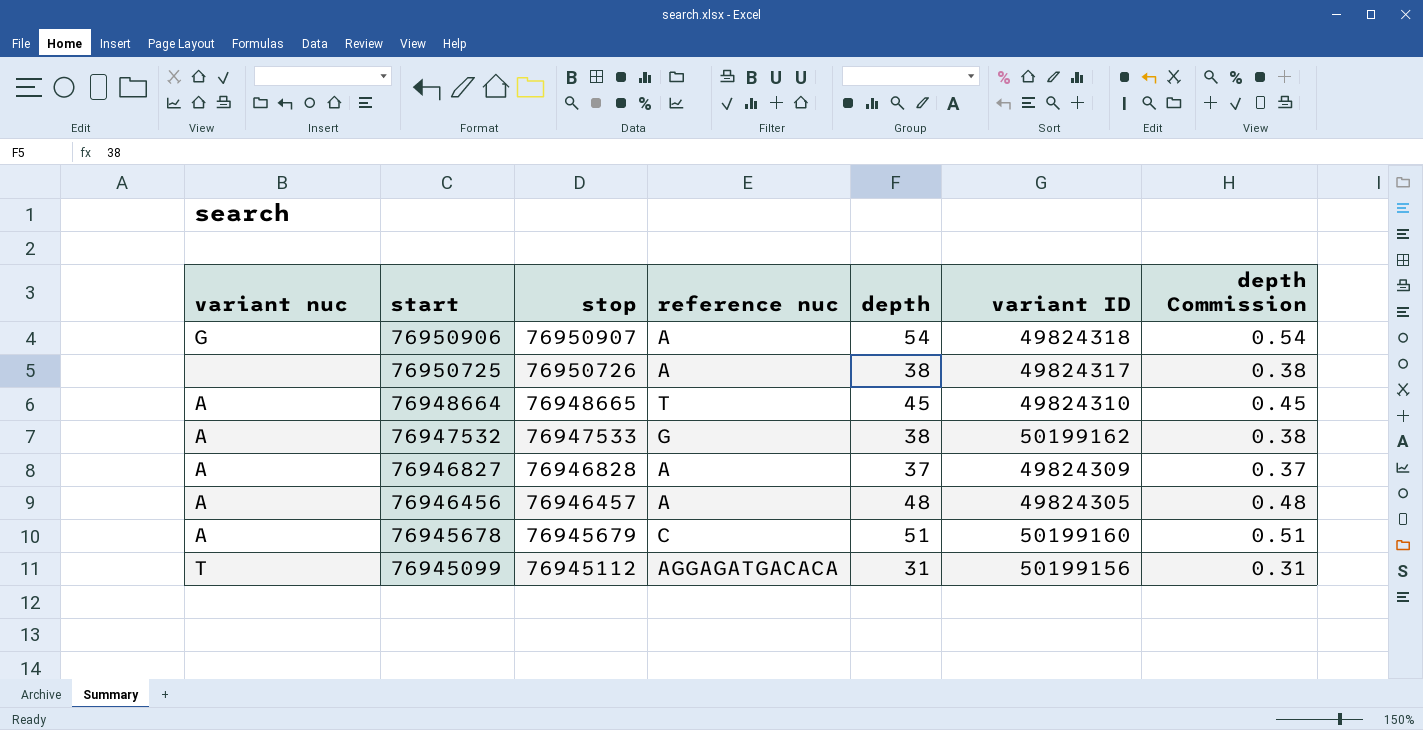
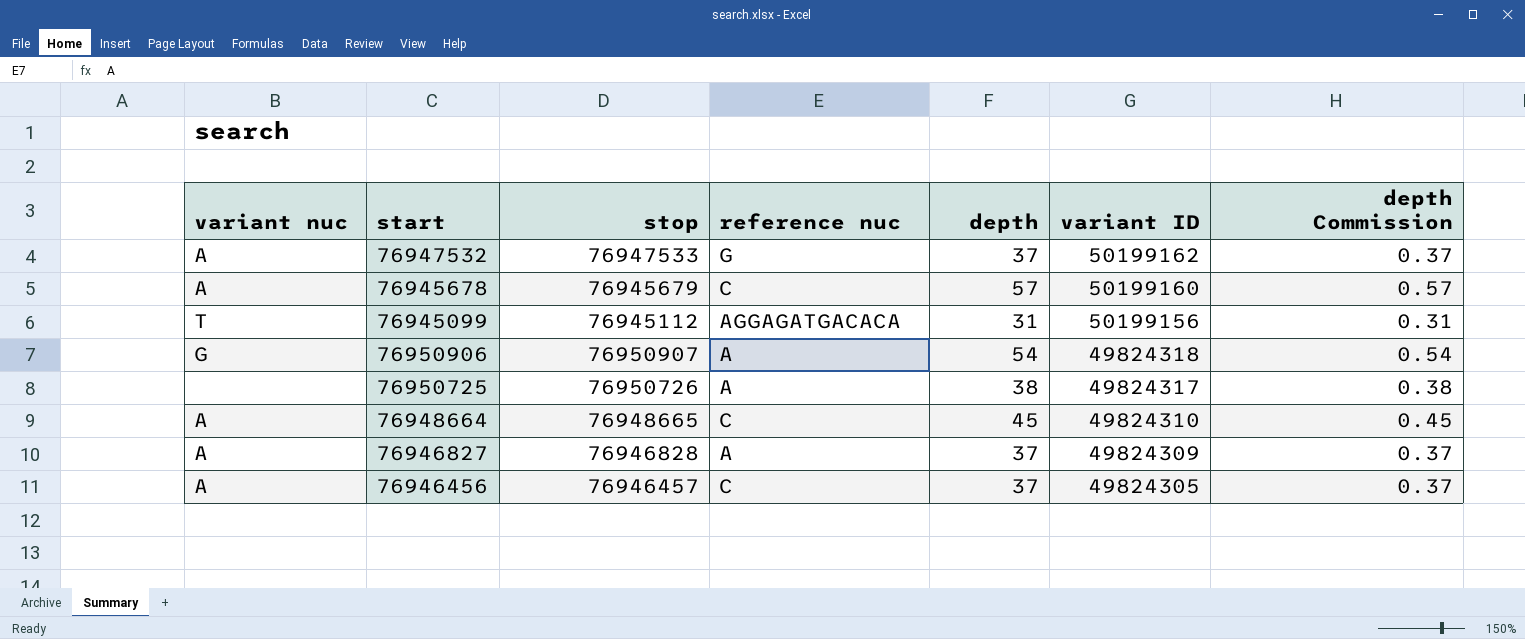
row order: start descending -> variant ID descending
76947532 | depth: 38 -> 37
76947532 | depth Commission: 0.38 -> 0.37
76945678 | depth: 51 -> 57
76945678 | depth Commission: 0.51 -> 0.57
76948664 | reference nuc: T -> C
76946456 | reference nuc: A -> C
76946456 | depth: 48 -> 37
76946456 | depth Commission: 0.48 -> 0.37

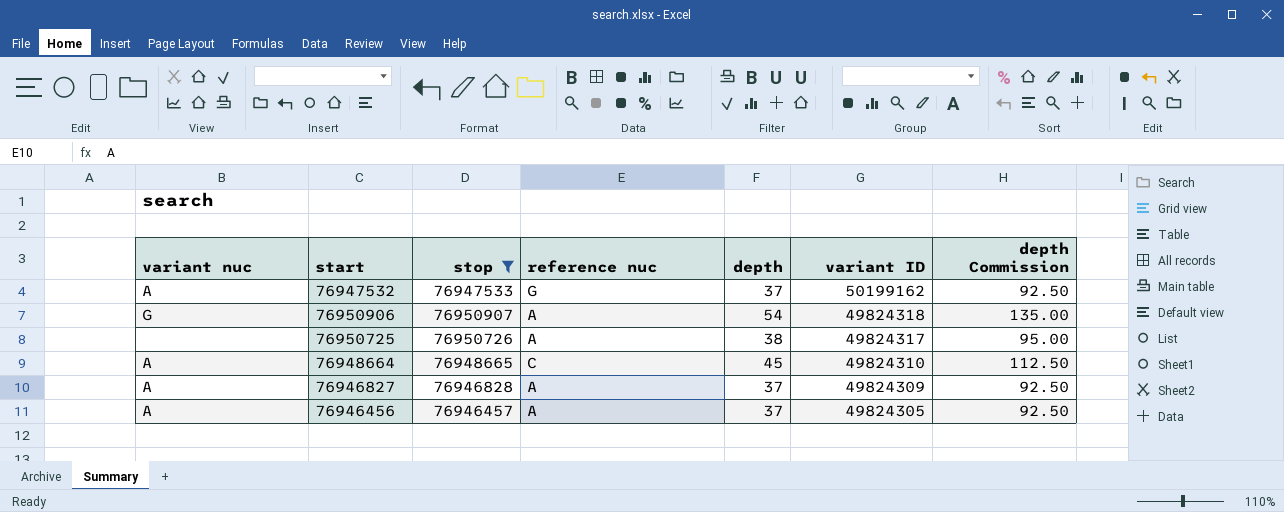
filter: none -> stop >= 76946457
column depth Commission | formula: [depth] * 0.01 -> [depth] * 2.5
76946456 | reference nuc: C -> A

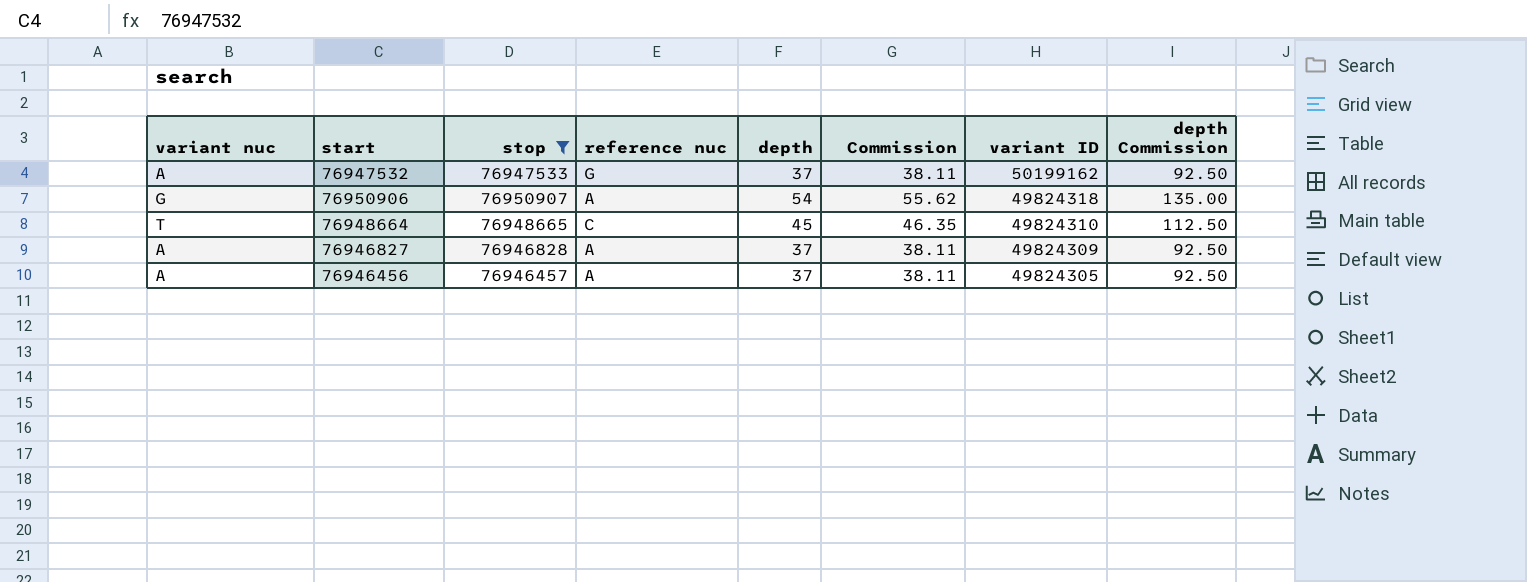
column Commission | formula: none -> [depth] * 1.03
row 76950725: none | 76950726 | A | 38 | 49824317 | 95.00 -> none
76948664 | variant nuc: A -> T

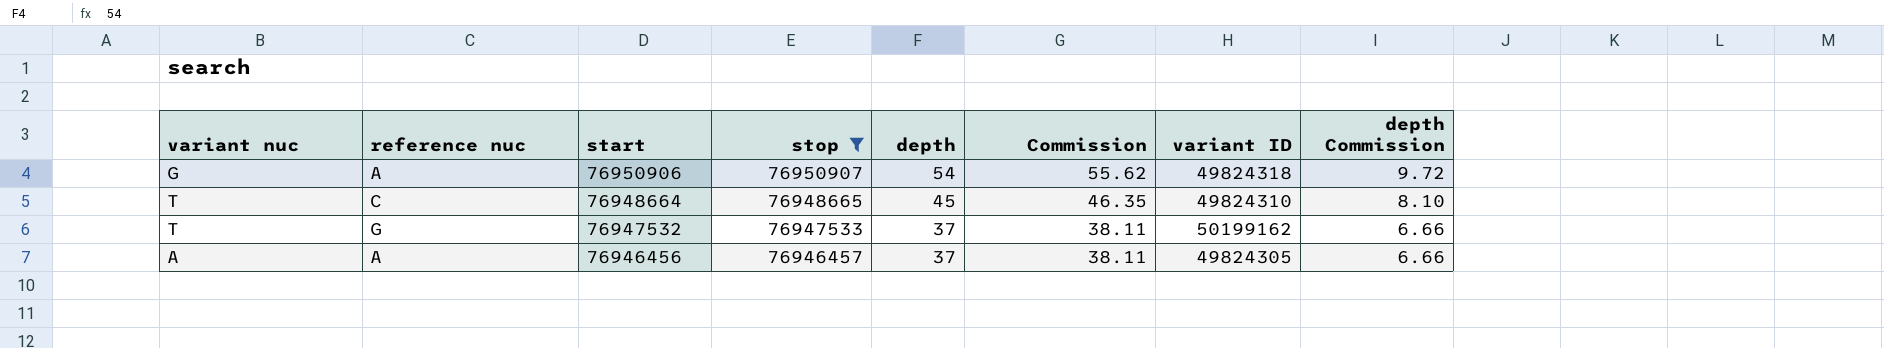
row order: variant ID descending -> start descending
column reference nuc | position: 4 -> 2
column depth Commission | formula: [depth] * 2.5 -> [depth] * 0.18
row 76946827: A | 76946828 | A | 37 | 38.11 | 49824309 | 92.50 -> none
76947532 | variant nuc: A -> T

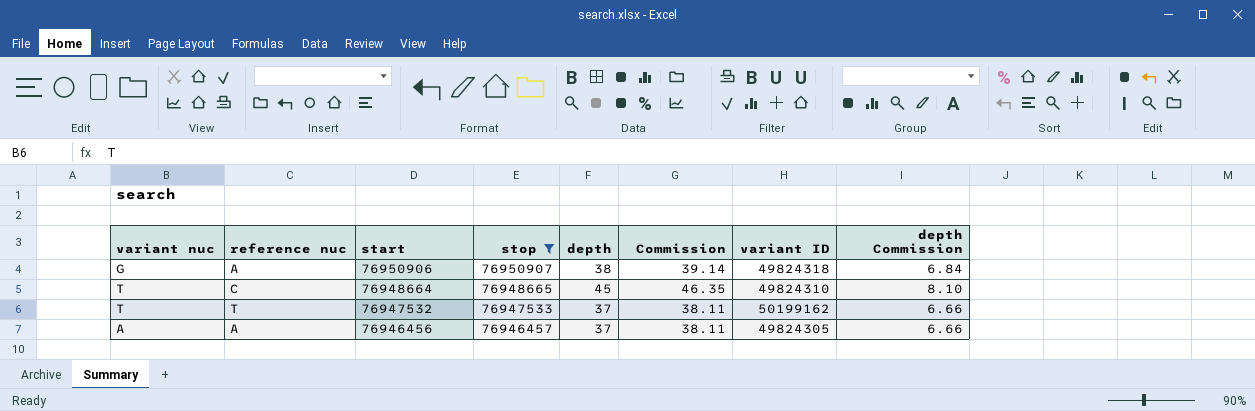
76950906 | depth: 54 -> 38
76950906 | Commission: 55.62 -> 39.14
76950906 | depth Commission: 9.72 -> 6.84
76947532 | reference nuc: G -> T

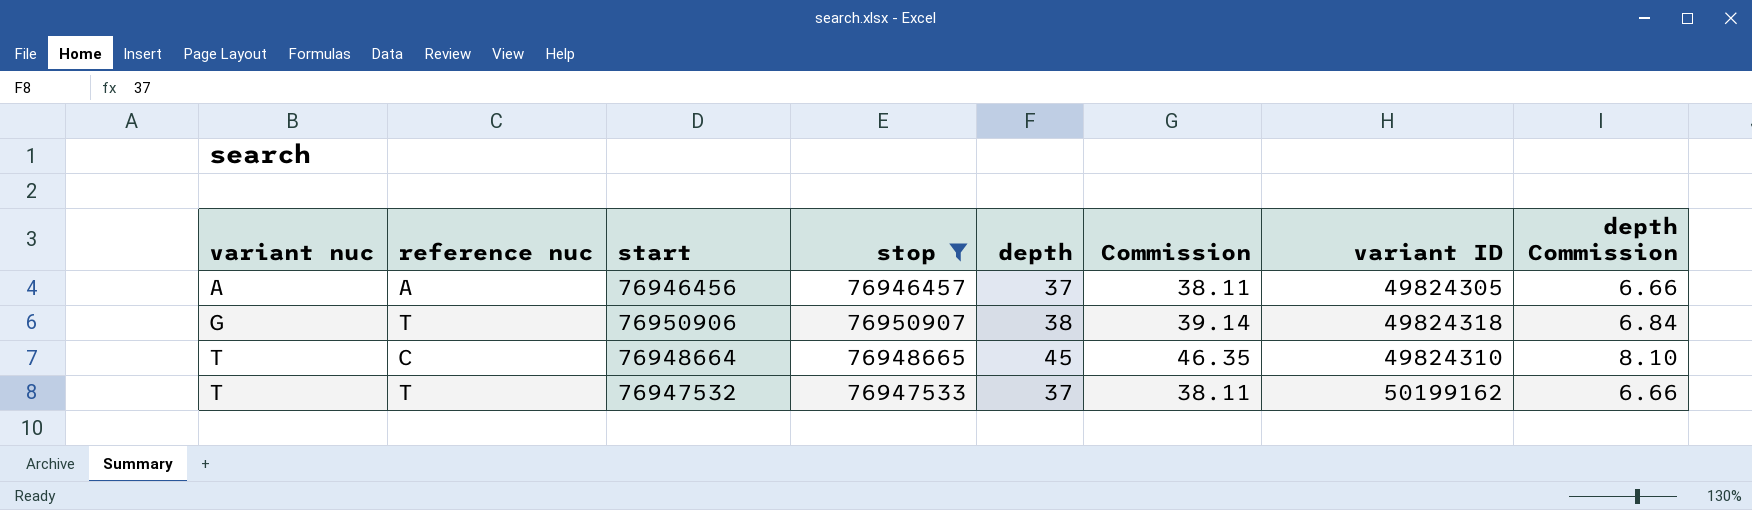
row order: start descending -> variant nuc ascending
76950906 | reference nuc: A -> T

